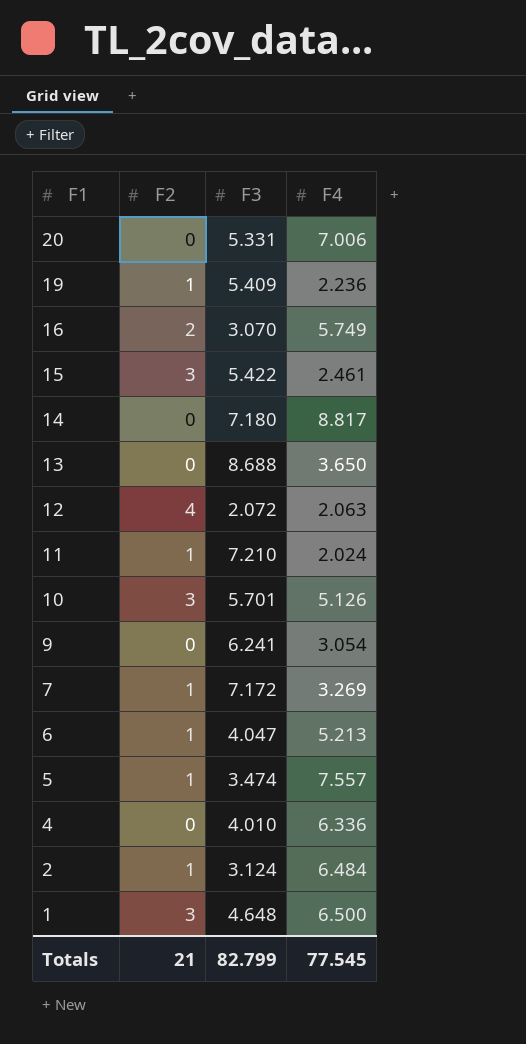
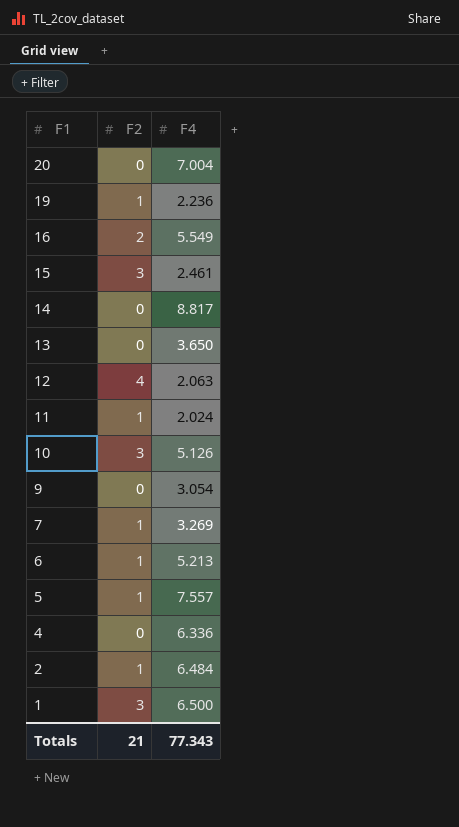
column F3 | position: 3 -> none
20 | F4: 7.006 -> 7.004
16 | F4: 5.749 -> 5.549
Totals | F4: 77.545 -> 77.343

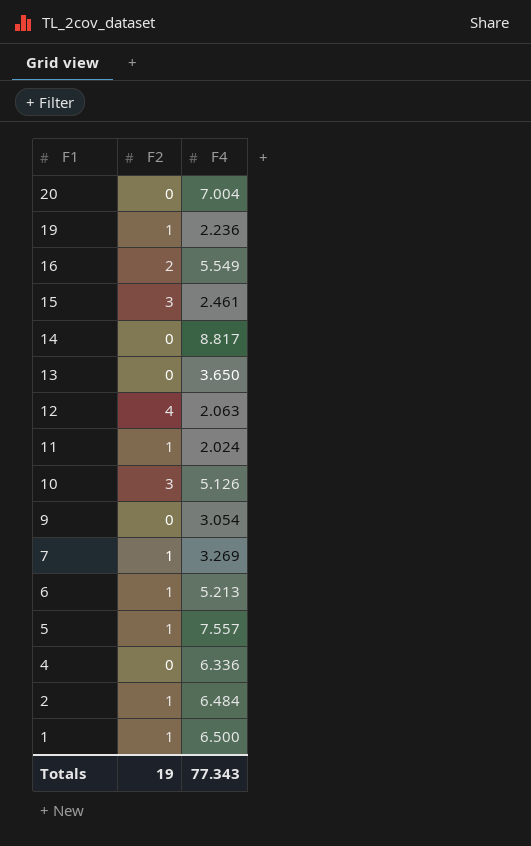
1 | F2: 3 -> 1
Totals | F2: 21 -> 19

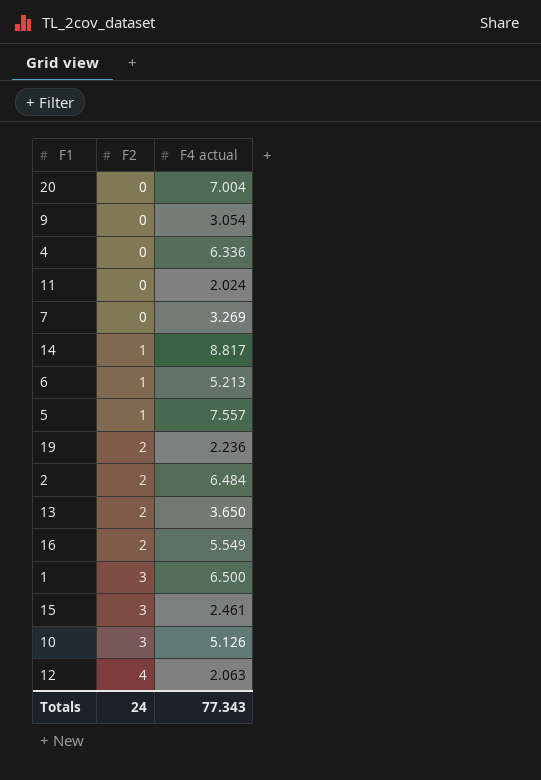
row order: F1 descending -> F2 ascending
column name: F4 -> F4 actual
11 | F2: 1 -> 0
7 | F2: 1 -> 0
14 | F2: 0 -> 1
19 | F2: 1 -> 2
2 | F2: 1 -> 2
13 | F2: 0 -> 2
1 | F2: 1 -> 3
Totals | F2: 19 -> 24

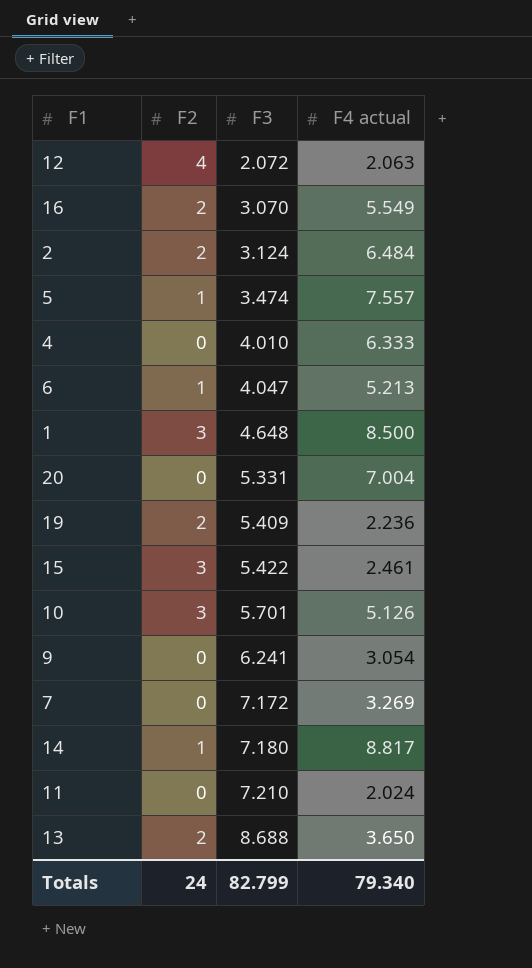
row order: F2 ascending -> F3 ascending
column F3 | position: none -> 3
4 | F4 actual: 6.336 -> 6.333
1 | F4 actual: 6.500 -> 8.500
Totals | F4 actual: 77.343 -> 79.340

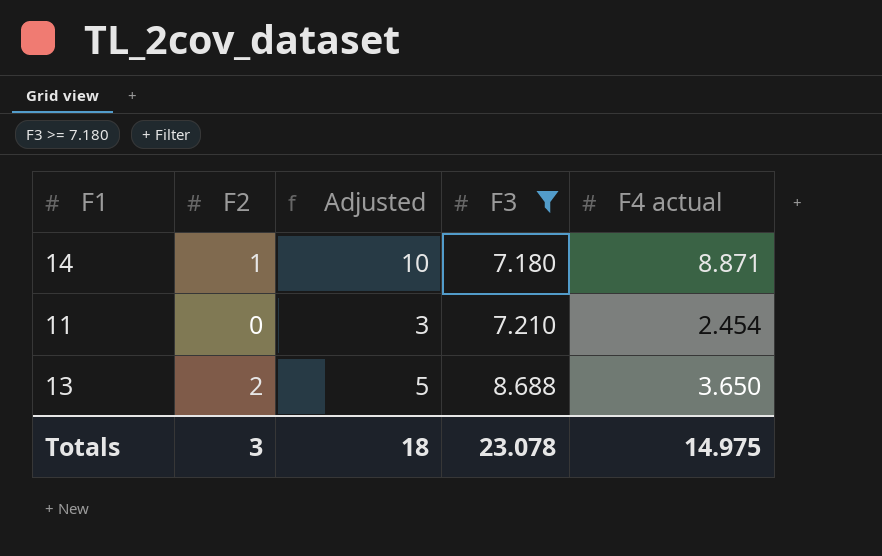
filter: none -> F3 >= 7.180
column Adjusted | formula: none -> [F4 actual] + 1
14 | F4 actual: 8.817 -> 8.871
11 | F4 actual: 2.024 -> 2.454
Totals | F2: 24 -> 3
Totals | F3: 82.799 -> 23.078
Totals | F4 actual: 79.340 -> 14.975

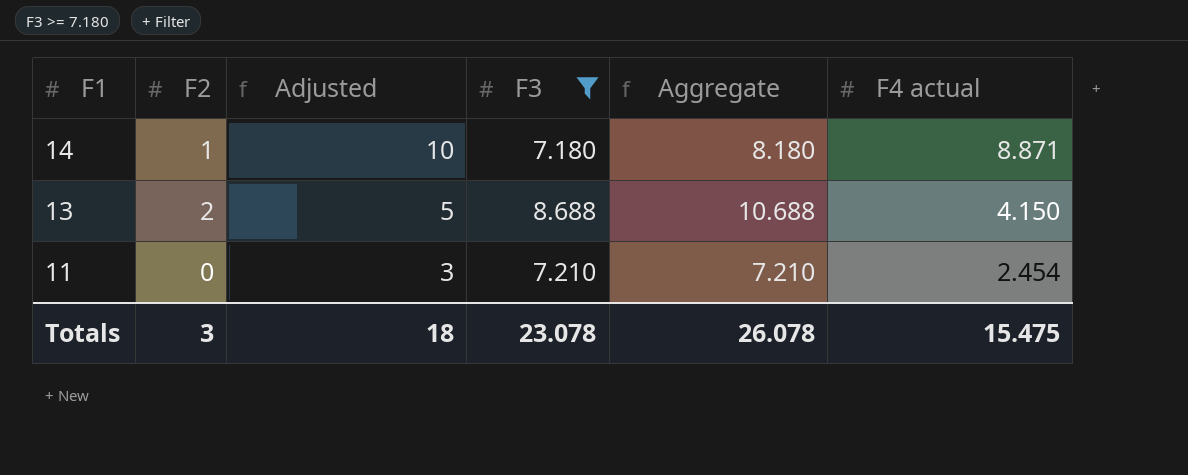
row order: F3 ascending -> F1 descending
column Aggregate | formula: none -> [F2] + [F3]
13 | F4 actual: 3.650 -> 4.150
Totals | F4 actual: 14.975 -> 15.475

